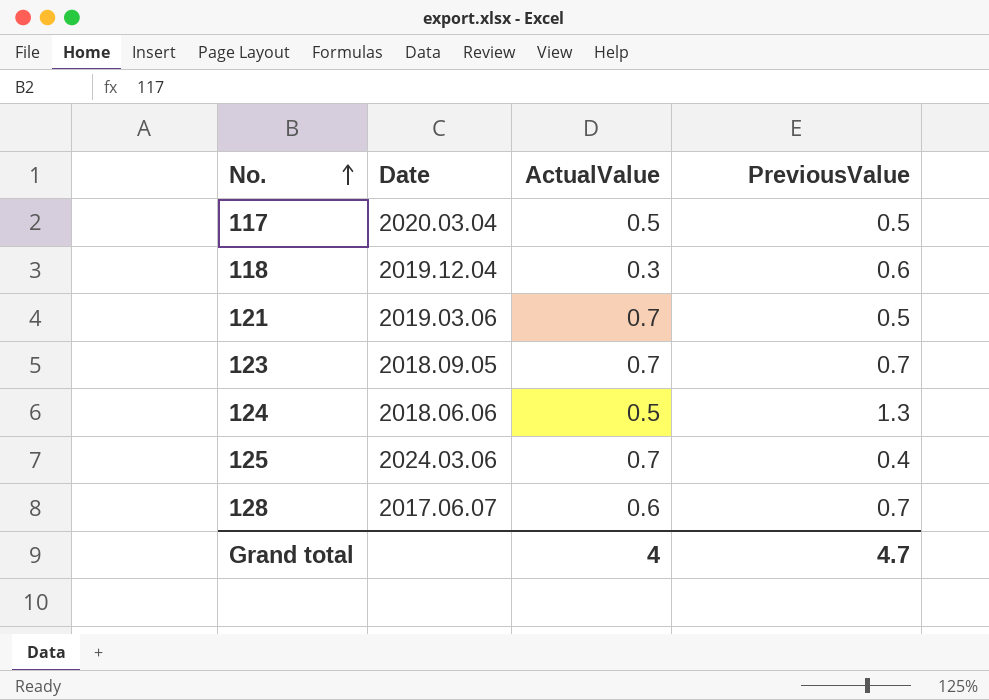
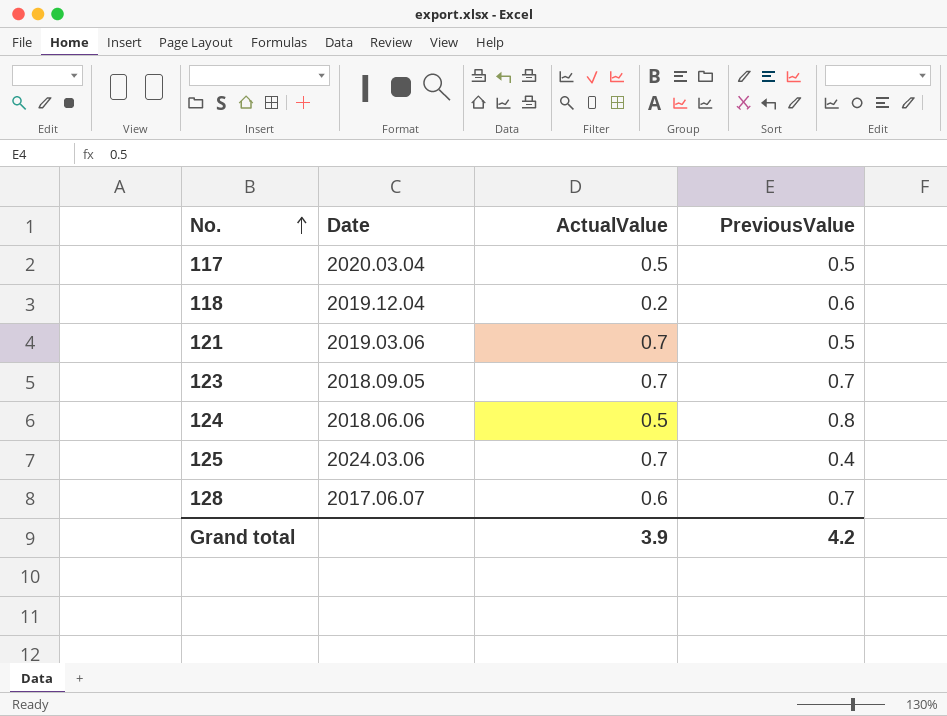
118 | ActualValue: 0.3 -> 0.2
124 | PreviousValue: 1.3 -> 0.8
Grand total | ActualValue: 4 -> 3.9
Grand total | PreviousValue: 4.7 -> 4.2

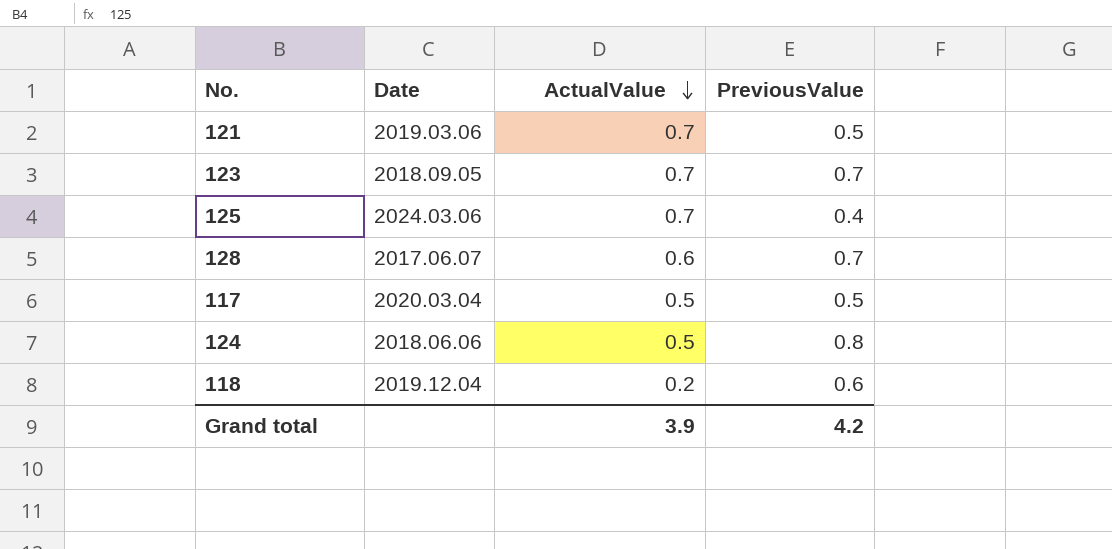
row order: No. ascending -> ActualValue descending

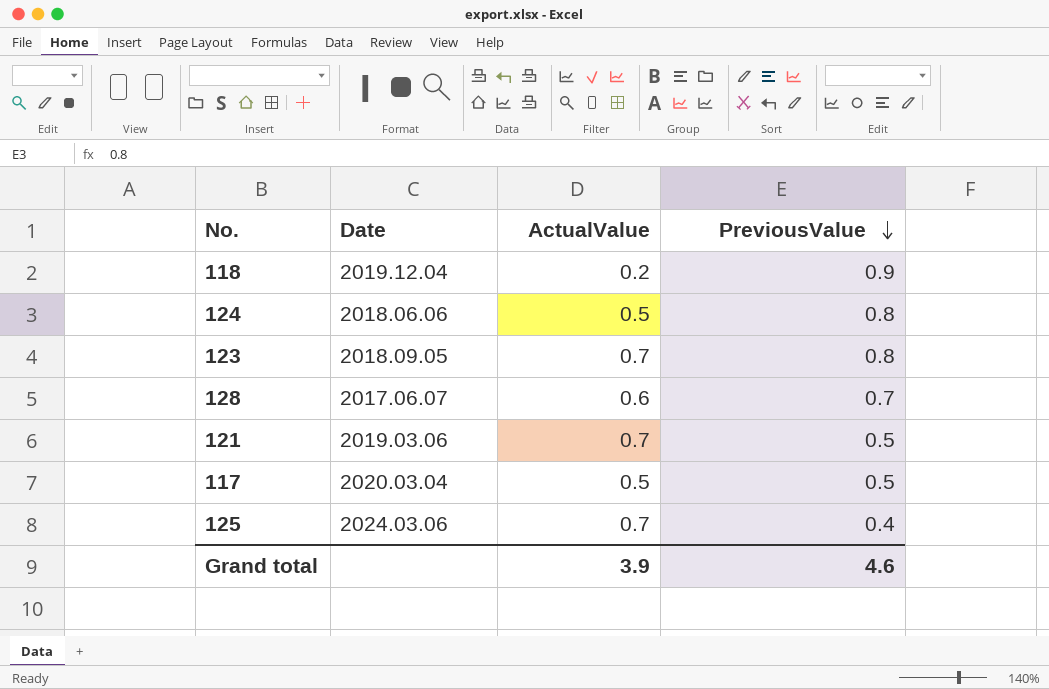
row order: ActualValue descending -> PreviousValue descending
118 | PreviousValue: 0.6 -> 0.9
123 | PreviousValue: 0.7 -> 0.8
Grand total | PreviousValue: 4.2 -> 4.6

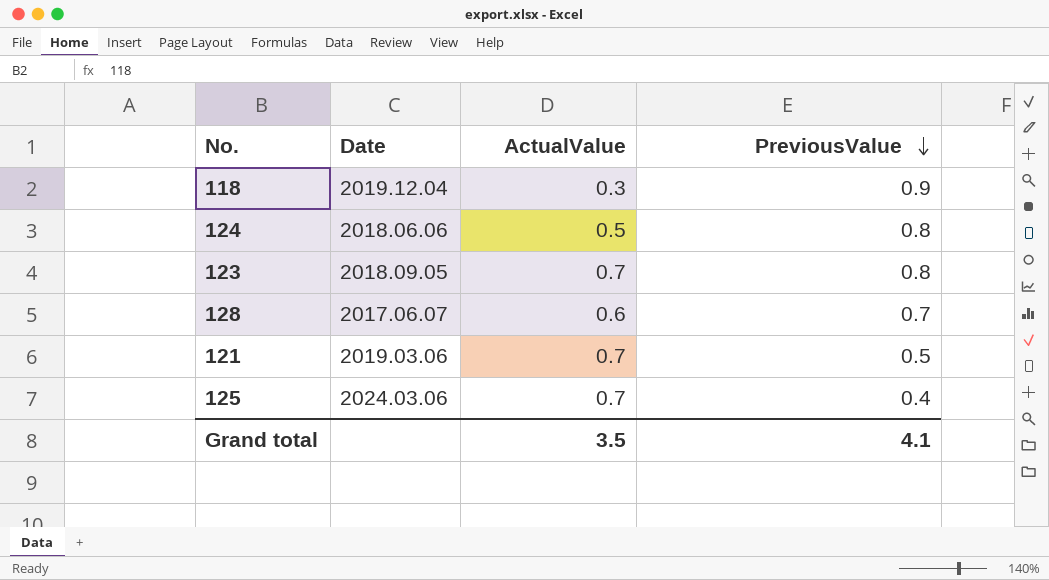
row 117: 2020.03.04 | 0.5 | 0.5 -> none
118 | ActualValue: 0.2 -> 0.3
Grand total | ActualValue: 3.9 -> 3.5
Grand total | PreviousValue: 4.6 -> 4.1

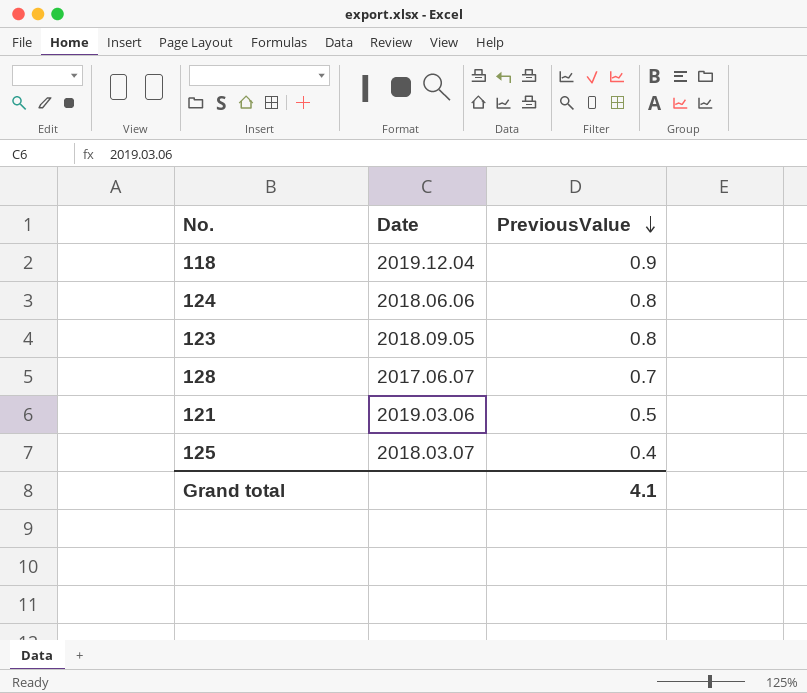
column ActualValue | position: 3 -> none
125 | Date: 2024.03.06 -> 2018.03.07

